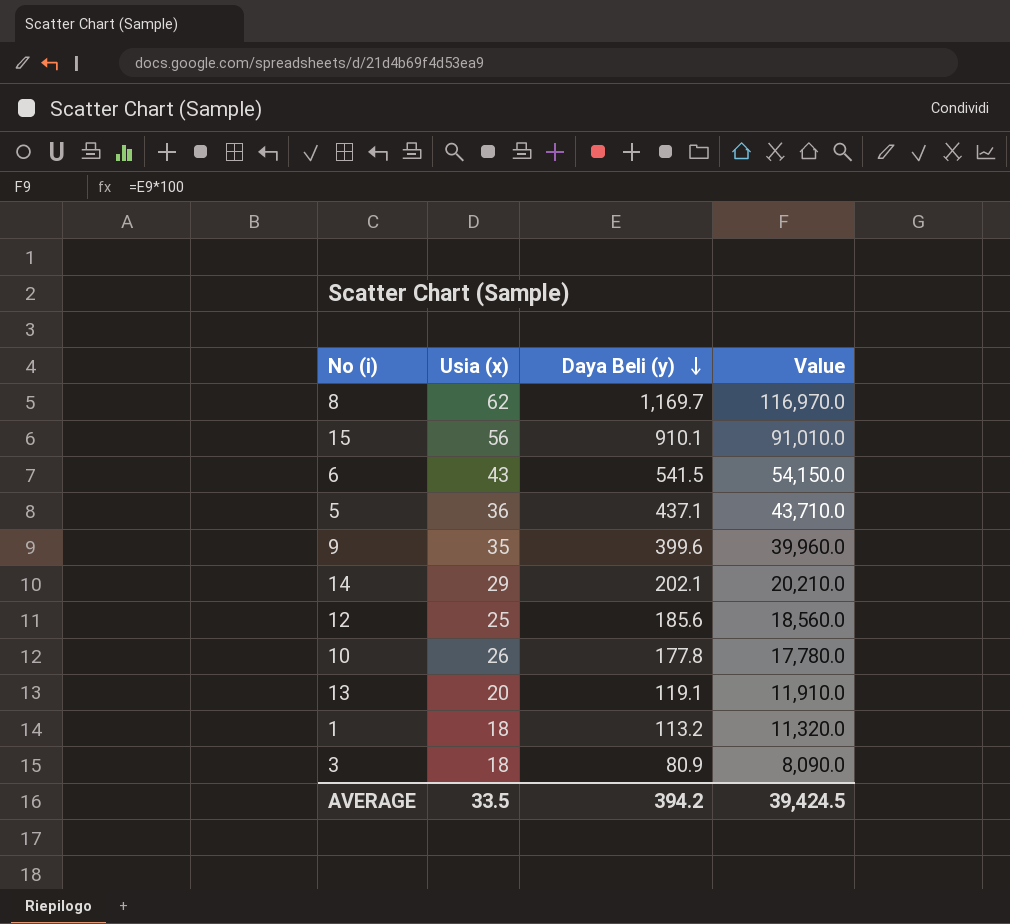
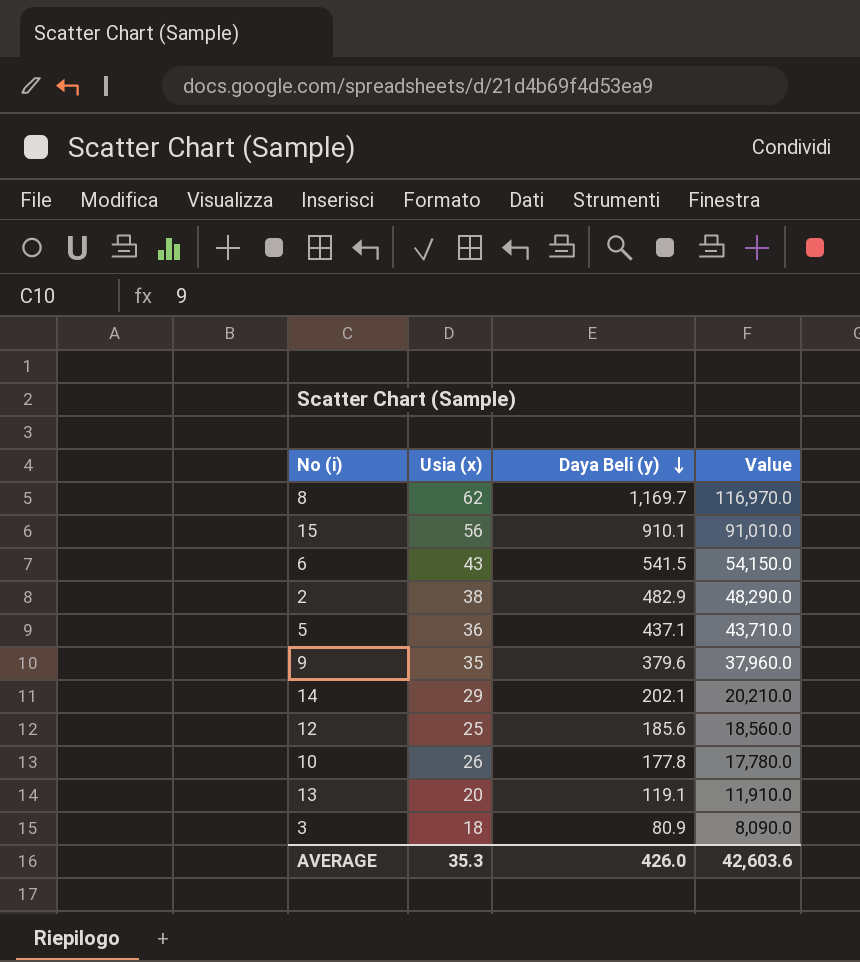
row 1: 18 | 113.2 | 11,320.0 -> none
row 2: none -> 38 | 482.9 | 48,290.0
9 | Daya Beli (y): 399.6 -> 379.6
9 | Value: 39,960.0 -> 37,960.0
AVERAGE | Usia (x): 33.5 -> 35.3
AVERAGE | Daya Beli (y): 394.2 -> 426.0
AVERAGE | Value: 39,424.5 -> 42,603.6

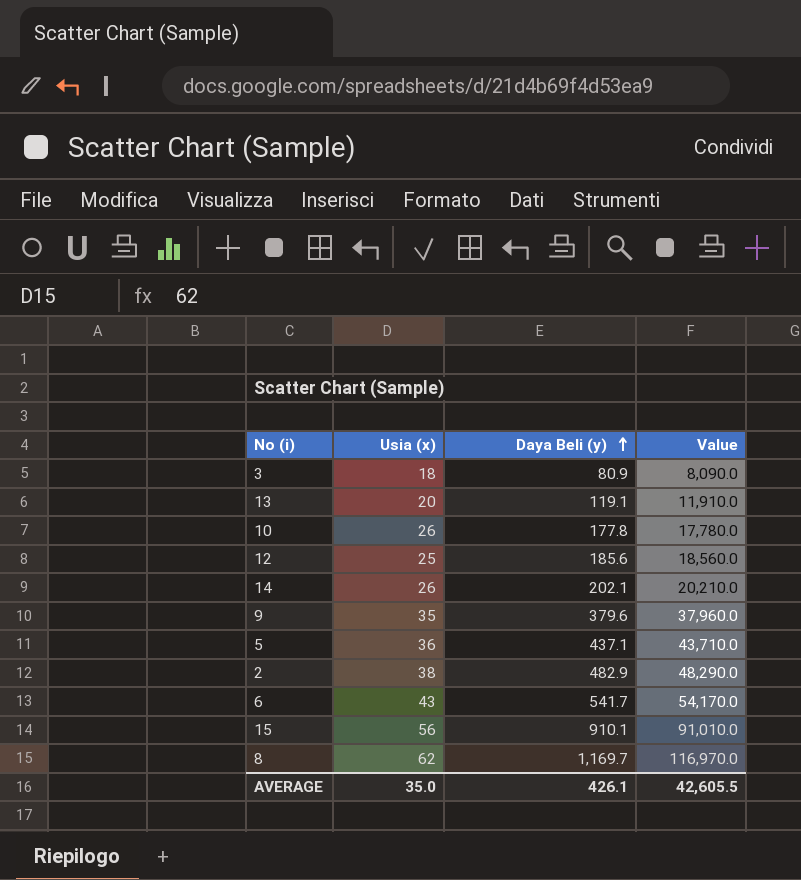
row order: Daya Beli (y) descending -> Daya Beli (y) ascending
14 | Usia (x): 29 -> 26
6 | Daya Beli (y): 541.5 -> 541.7
6 | Value: 54,150.0 -> 54,170.0
AVERAGE | Usia (x): 35.3 -> 35.0
AVERAGE | Daya Beli (y): 426.0 -> 426.1
AVERAGE | Value: 42,603.6 -> 42,605.5

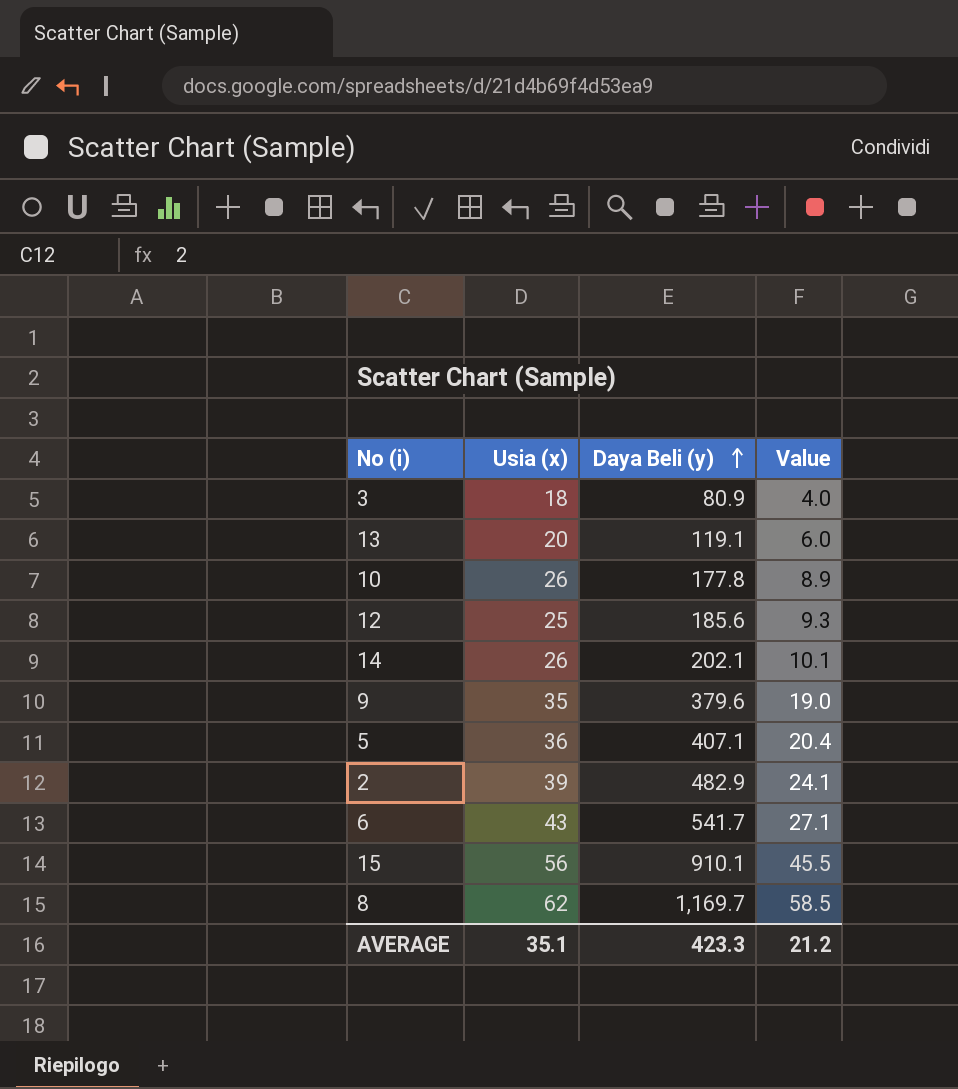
column Value | formula: [Daya Beli (y)] * 100 -> [Daya Beli (y)] * 0.05
5 | Daya Beli (y): 437.1 -> 407.1
2 | Usia (x): 38 -> 39
AVERAGE | Usia (x): 35.0 -> 35.1
AVERAGE | Daya Beli (y): 426.1 -> 423.3
AVERAGE | Value: 42,605.5 -> 21.2

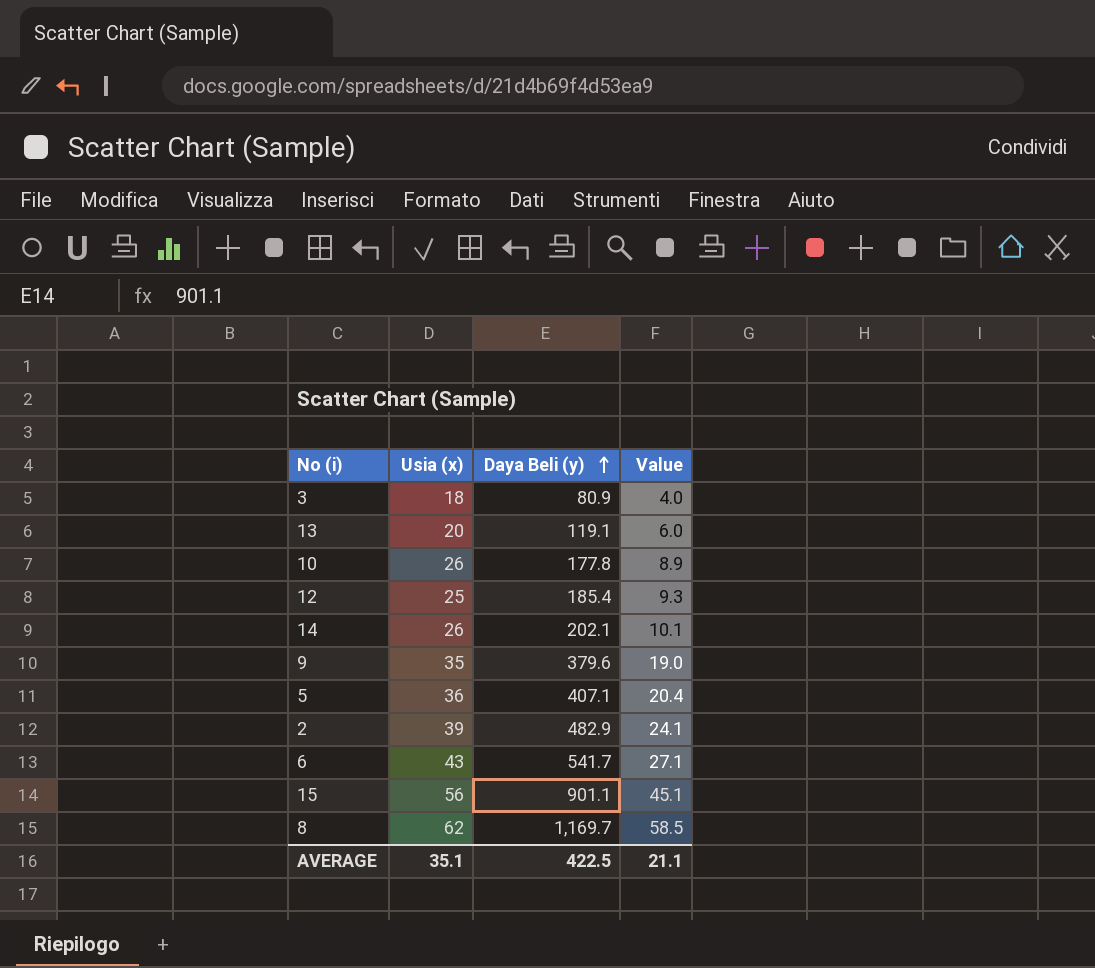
12 | Daya Beli (y): 185.6 -> 185.4
15 | Daya Beli (y): 910.1 -> 901.1
15 | Value: 45.5 -> 45.1
AVERAGE | Daya Beli (y): 423.3 -> 422.5
AVERAGE | Value: 21.2 -> 21.1

